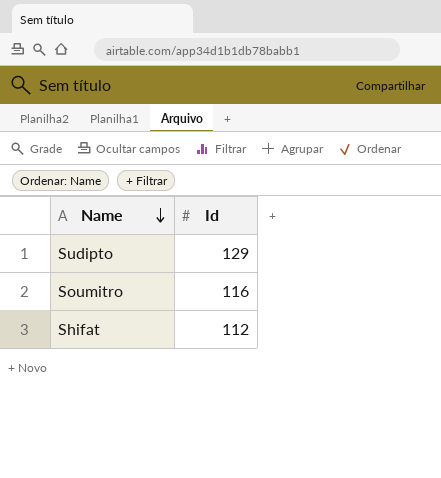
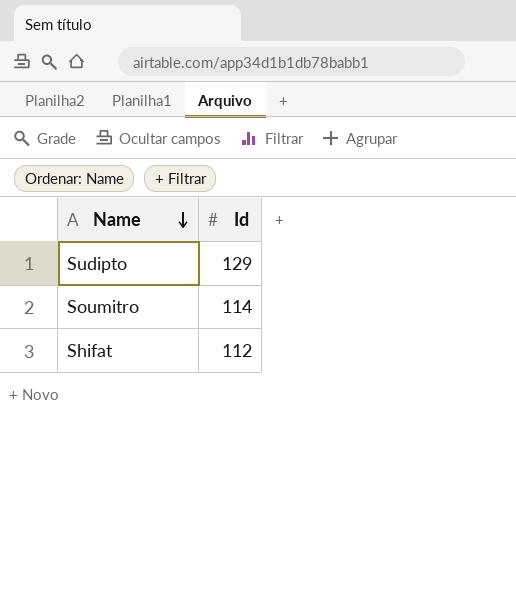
Soumitro | Id: 116 -> 114

